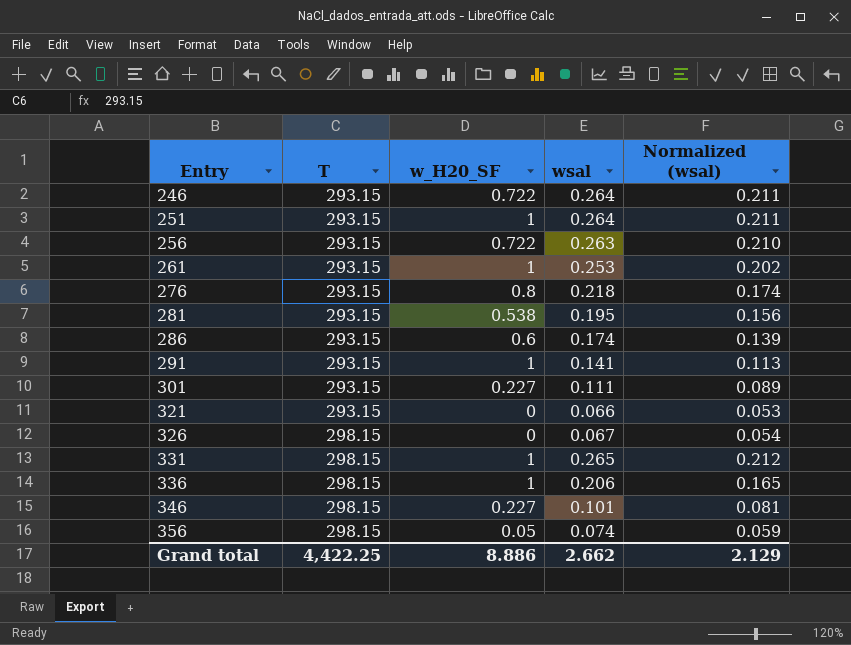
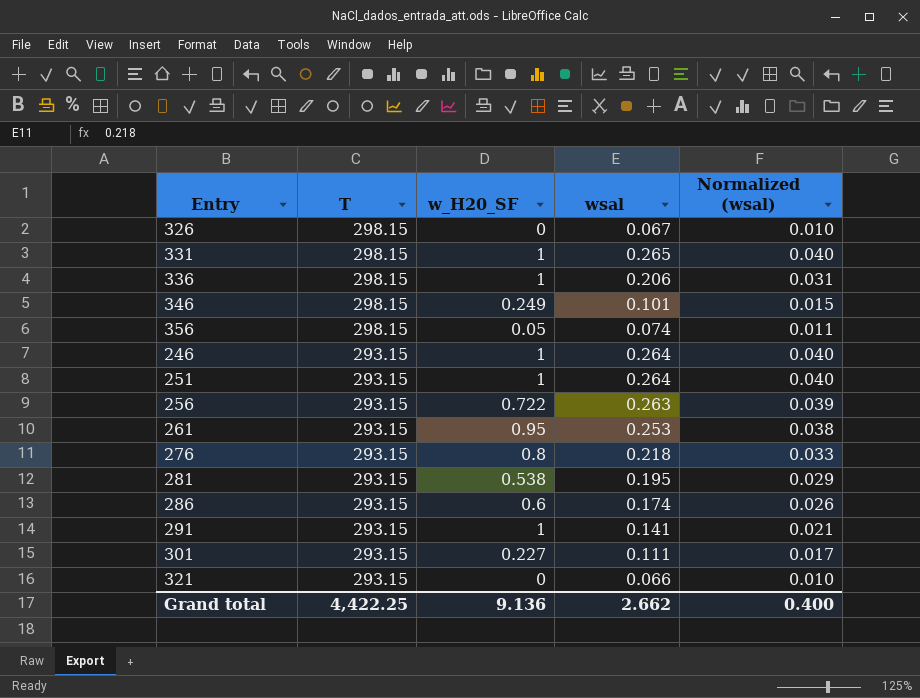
row order: Entry ascending -> T descending
column Normalized (wsal) | formula: [wsal] * 0.8 -> [wsal] * 0.15
346 | w_H20_SF: 0.227 -> 0.249
246 | w_H20_SF: 0.722 -> 1
261 | w_H20_SF: 1 -> 0.95
Grand total | w_H20_SF: 8.886 -> 9.136
Grand total | Normalized (wsal): 2.129 -> 0.400

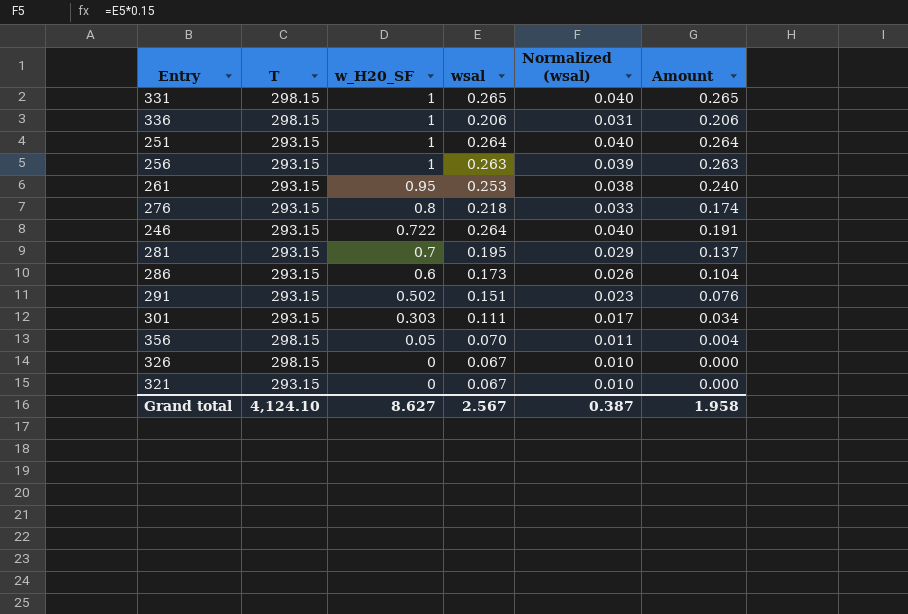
row order: T descending -> w_H20_SF descending
column Amount | formula: none -> [w_H20_SF] * [wsal]
row 346: 298.15 | 0.249 | 0.101 | 0.015 -> none
256 | w_H20_SF: 0.722 -> 1
246 | w_H20_SF: 1 -> 0.722
281 | w_H20_SF: 0.538 -> 0.7
286 | wsal: 0.174 -> 0.173
291 | w_H20_SF: 1 -> 0.502
291 | wsal: 0.141 -> 0.151
291 | Normalized (wsal): 0.021 -> 0.023
301 | w_H20_SF: 0.227 -> 0.303
356 | wsal: 0.074 -> 0.070
321 | wsal: 0.066 -> 0.067
Grand total | T: 4,422.25 -> 4,124.10
Grand total | w_H20_SF: 9.136 -> 8.627
Grand total | wsal: 2.662 -> 2.567
Grand total | Normalized (wsal): 0.400 -> 0.387

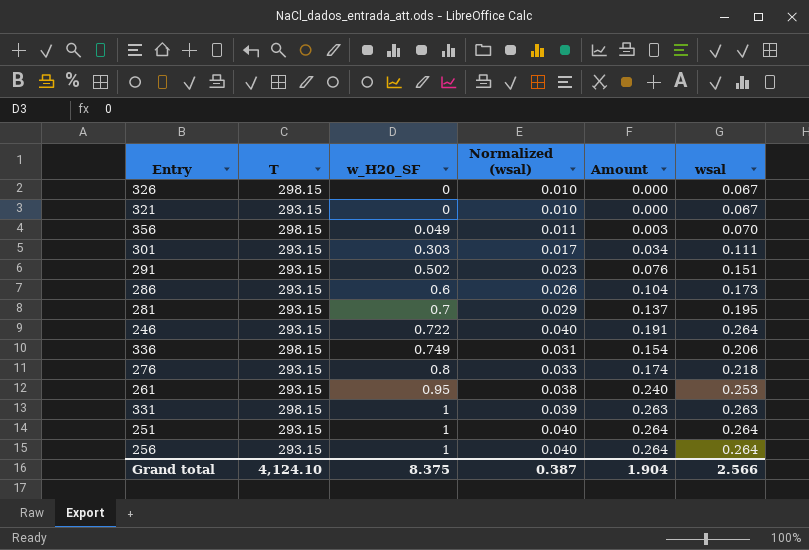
row order: w_H20_SF descending -> w_H20_SF ascending
column wsal | position: 4 -> 6
356 | w_H20_SF: 0.05 -> 0.049
356 | Amount: 0.004 -> 0.003
336 | w_H20_SF: 1 -> 0.749
336 | Amount: 0.206 -> 0.154
331 | Normalized (wsal): 0.040 -> 0.039
331 | Amount: 0.265 -> 0.263
331 | wsal: 0.265 -> 0.263
256 | Normalized (wsal): 0.039 -> 0.040
256 | Amount: 0.263 -> 0.264
256 | wsal: 0.263 -> 0.264
Grand total | w_H20_SF: 8.627 -> 8.375
Grand total | Amount: 1.958 -> 1.904
Grand total | wsal: 2.567 -> 2.566

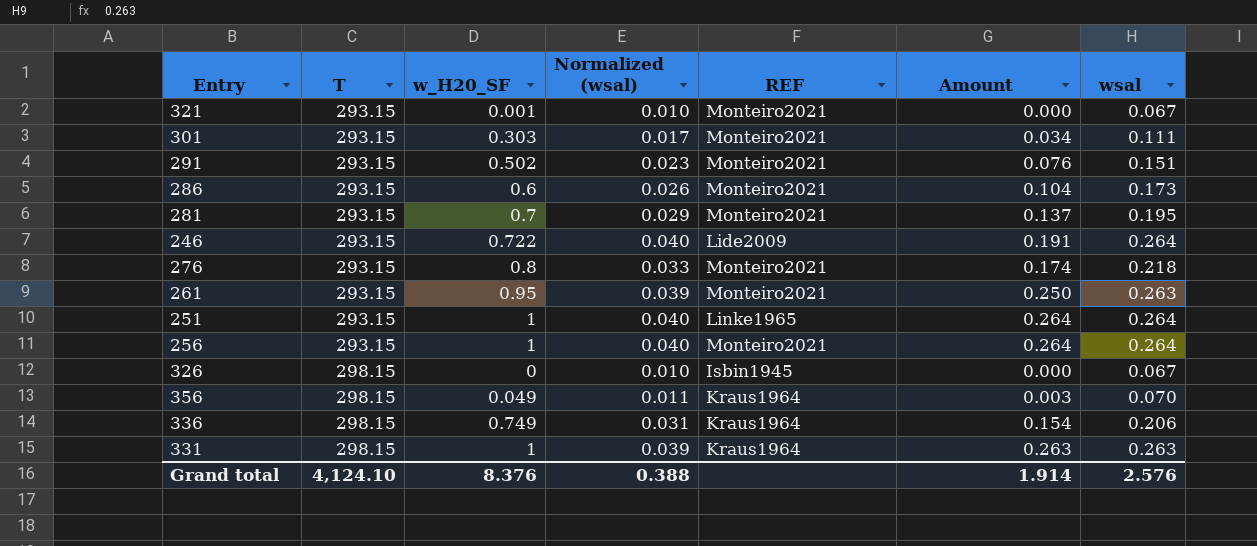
row order: w_H20_SF ascending -> T ascending
column REF | position: none -> 5
321 | w_H20_SF: 0 -> 0.001
261 | Normalized (wsal): 0.038 -> 0.039
261 | Amount: 0.240 -> 0.250
261 | wsal: 0.253 -> 0.263
Grand total | w_H20_SF: 8.375 -> 8.376
Grand total | Normalized (wsal): 0.387 -> 0.388
Grand total | Amount: 1.904 -> 1.914
Grand total | wsal: 2.566 -> 2.576

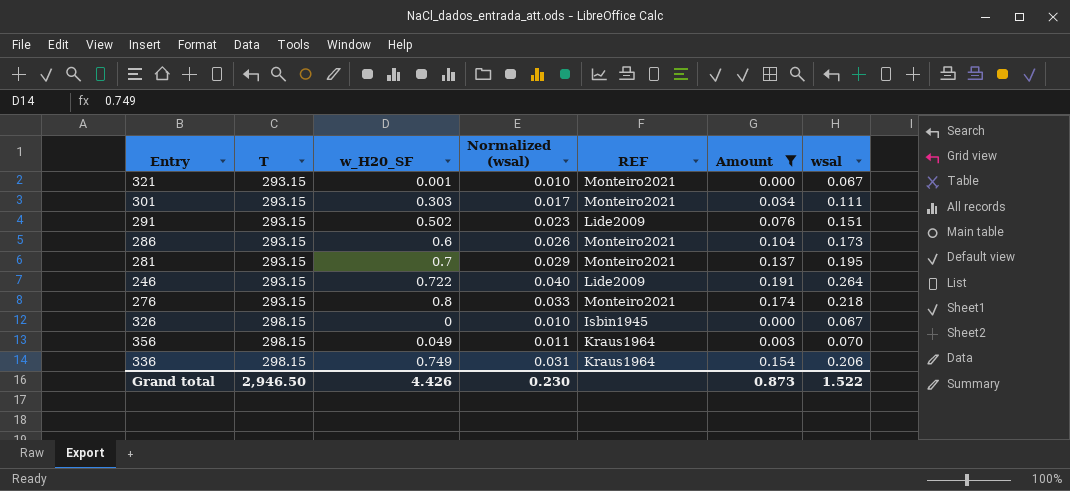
filter: none -> Amount <= 0.191
291 | REF: Monteiro2021 -> Lide2009
Grand total | T: 4,124.10 -> 2,946.50
Grand total | w_H20_SF: 8.376 -> 4.426
Grand total | Normalized (wsal): 0.388 -> 0.230
Grand total | Amount: 1.914 -> 0.873
Grand total | wsal: 2.576 -> 1.522

